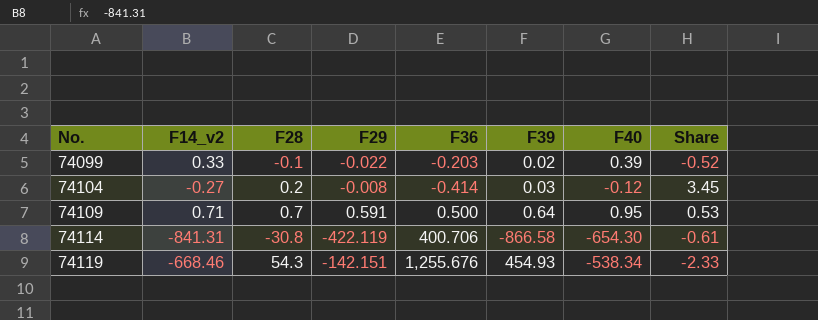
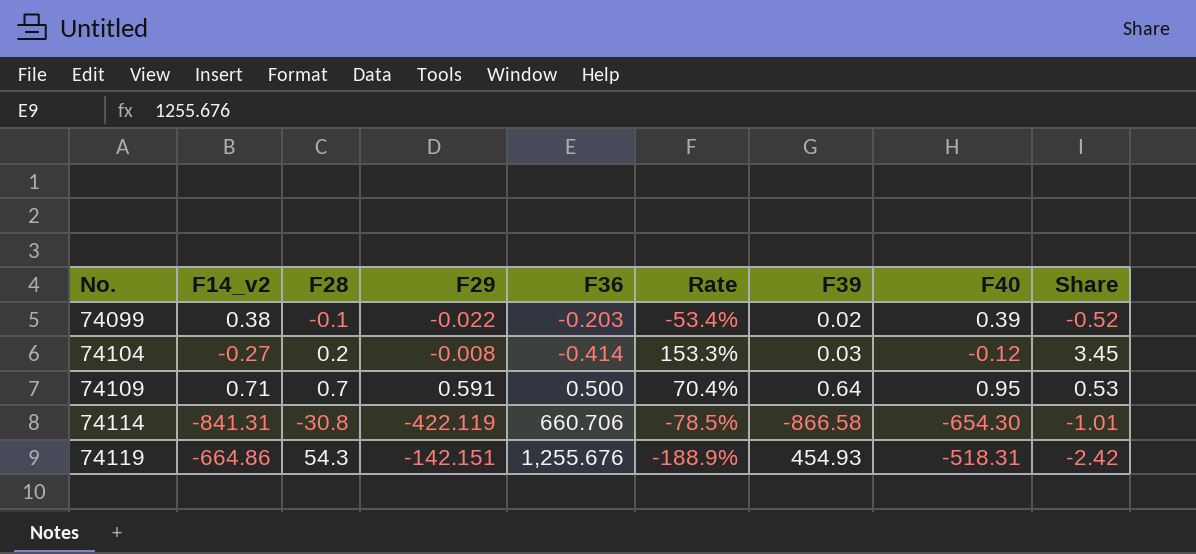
column Rate | formula: none -> [F36] / [F14_v2]
74099 | F14_v2: 0.33 -> 0.38
74114 | F36: 400.706 -> 660.706
74114 | Share: -0.61 -> -1.01
74119 | F14_v2: -668.46 -> -664.86
74119 | F40: -538.34 -> -518.31
74119 | Share: -2.33 -> -2.42

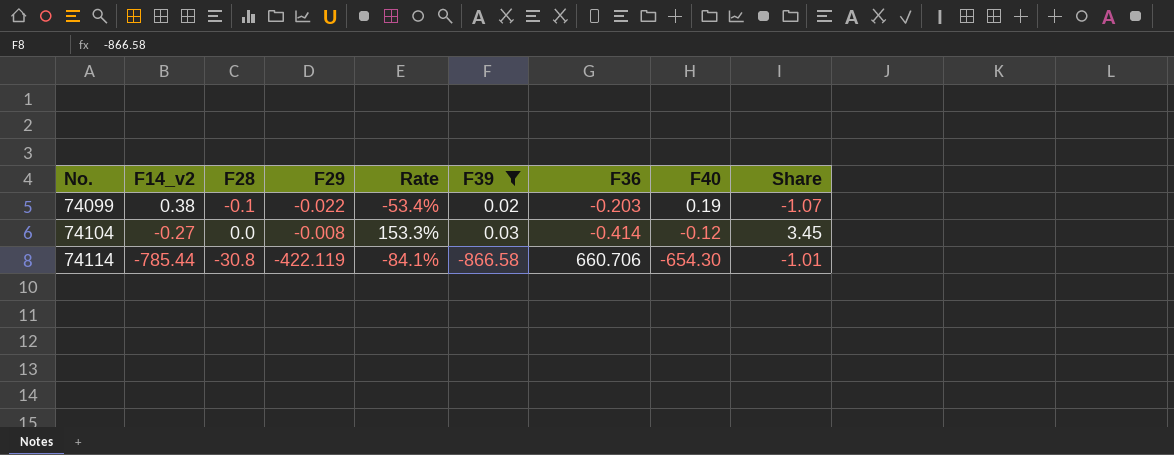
filter: none -> F39 <= 0.03
column F36 | position: 5 -> 7
74099 | F40: 0.39 -> 0.19
74099 | Share: -0.52 -> -1.07
74104 | F28: 0.2 -> 0.0
74114 | F14_v2: -841.31 -> -785.44
74114 | Rate: -78.5% -> -84.1%

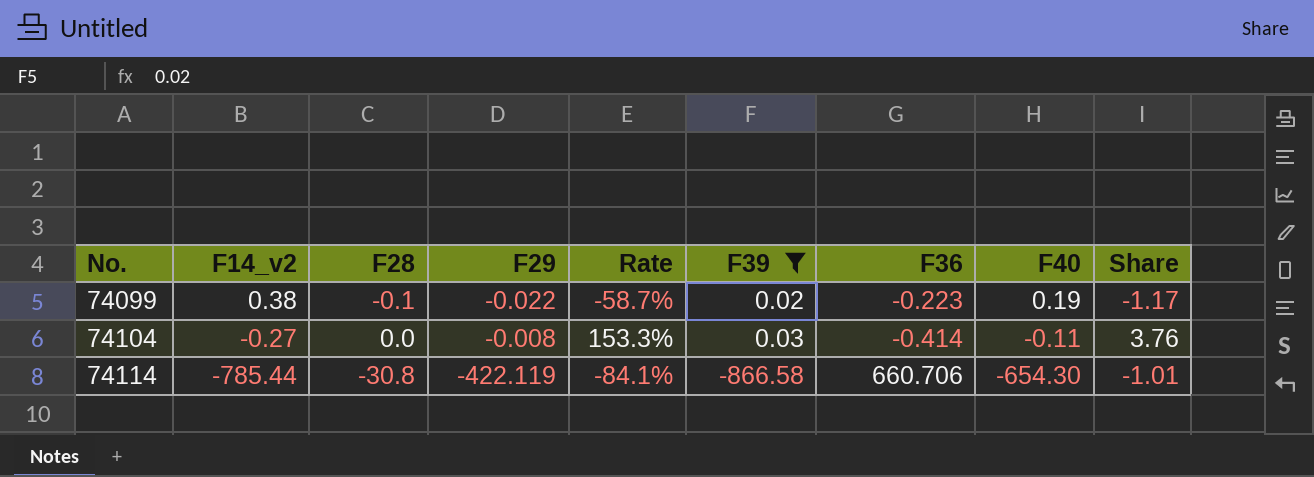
74099 | Rate: -53.4% -> -58.7%
74099 | F36: -0.203 -> -0.223
74099 | Share: -1.07 -> -1.17
74104 | F40: -0.12 -> -0.11
74104 | Share: 3.45 -> 3.76

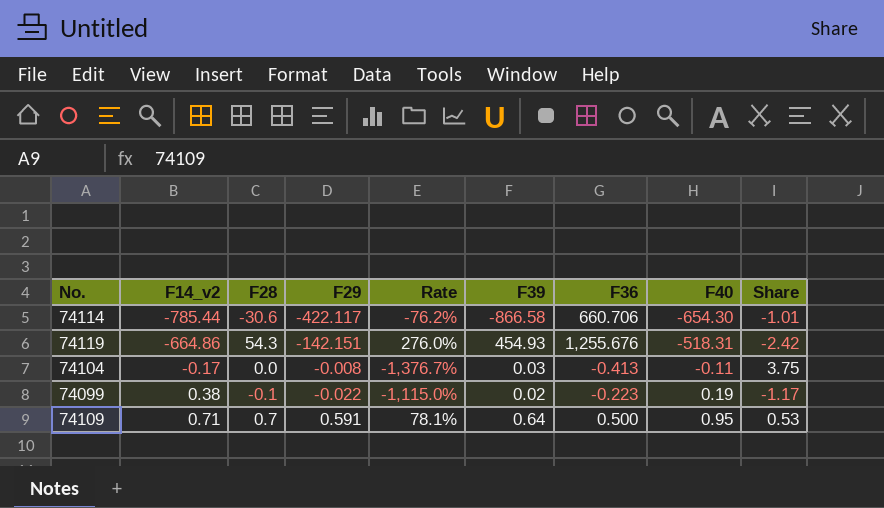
filter: F39 <= 0.03 -> none
row order: No. ascending -> F14_v2 ascending
column Rate | formula: [F36] / [F14_v2] -> [F36] / [F39]
74114 | F28: -30.8 -> -30.6
74114 | F29: -422.119 -> -422.117
74104 | F14_v2: -0.27 -> -0.17
74104 | F36: -0.414 -> -0.413
74104 | Share: 3.76 -> 3.75

